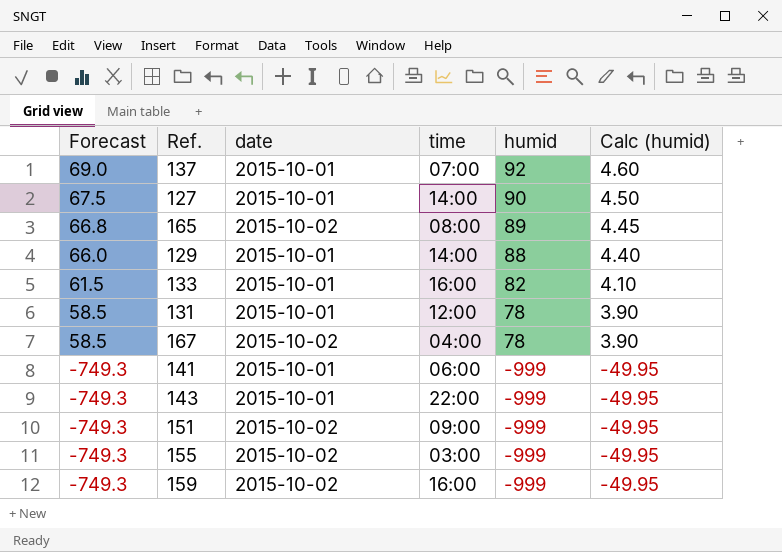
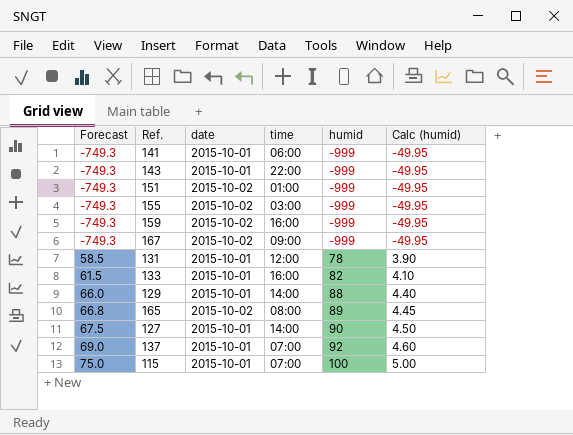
row order: Forecast descending -> Forecast ascending
151 | time: 09:00 -> 01:00
167 | Forecast: 58.5 -> -749.3
167 | time: 04:00 -> 09:00
167 | humid: 78 -> -999
167 | Calc (humid): 3.90 -> -49.95
row 115: none -> 75.0 | 2015-10-01 | 07:00 | 100 | 5.00

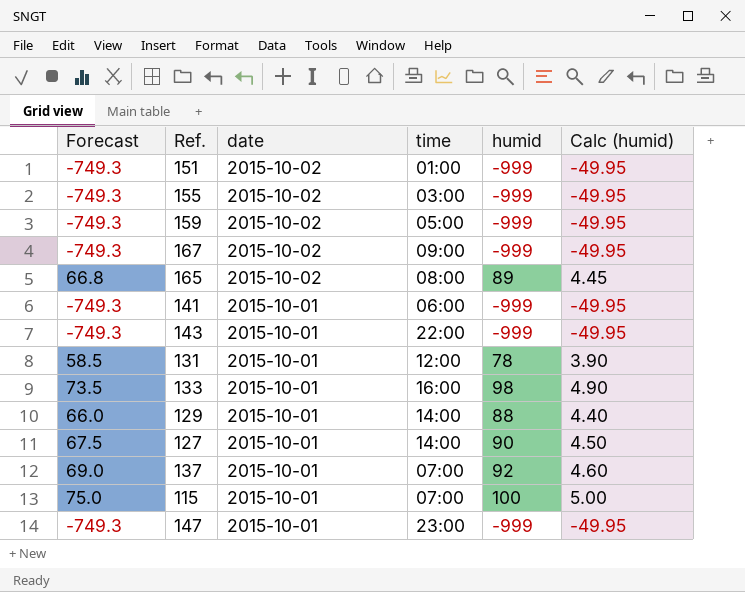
row order: Forecast ascending -> date descending
159 | time: 16:00 -> 05:00
133 | Forecast: 61.5 -> 73.5
133 | humid: 82 -> 98
133 | Calc (humid): 4.10 -> 4.90
row 147: none -> -749.3 | 2015-10-01 | 23:00 | -999 | -49.95

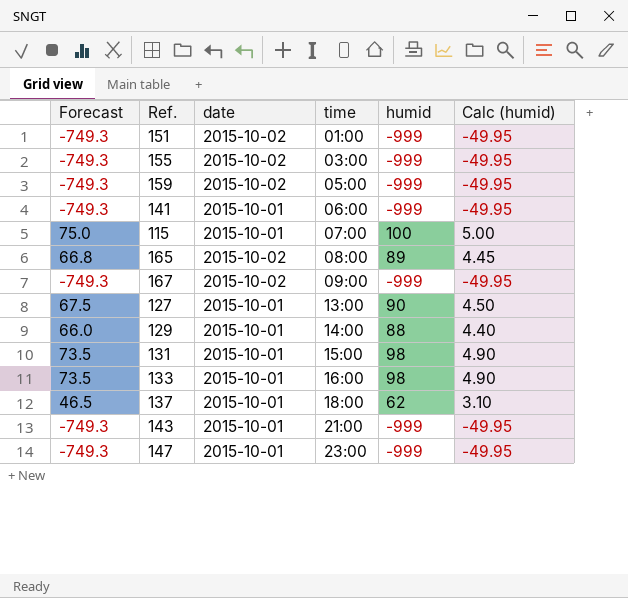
row order: date descending -> time ascending
127 | time: 14:00 -> 13:00
131 | Forecast: 58.5 -> 73.5
131 | time: 12:00 -> 15:00
131 | humid: 78 -> 98
131 | Calc (humid): 3.90 -> 4.90
137 | Forecast: 69.0 -> 46.5
137 | time: 07:00 -> 18:00
137 | humid: 92 -> 62
137 | Calc (humid): 4.60 -> 3.10
143 | time: 22:00 -> 21:00

